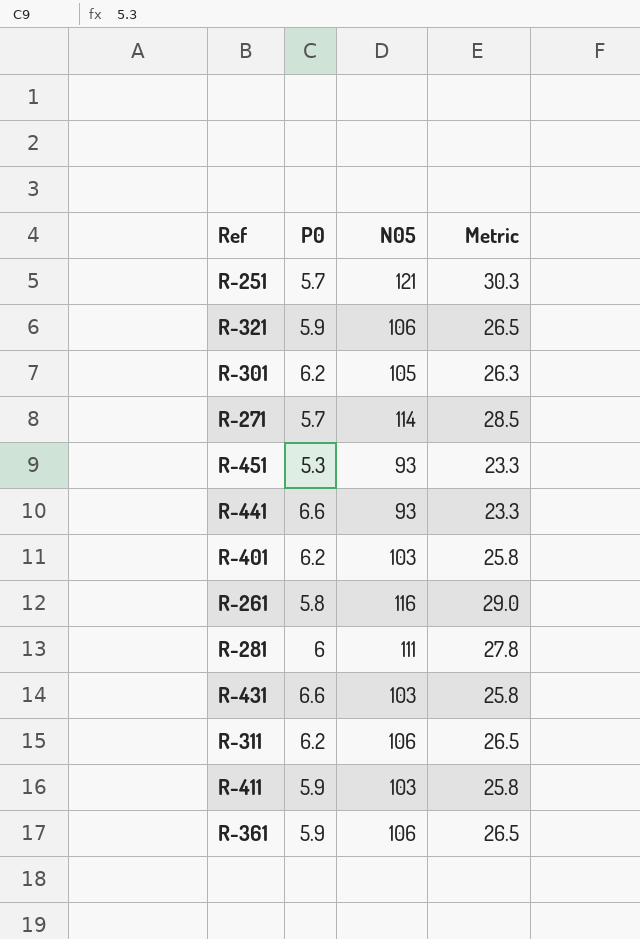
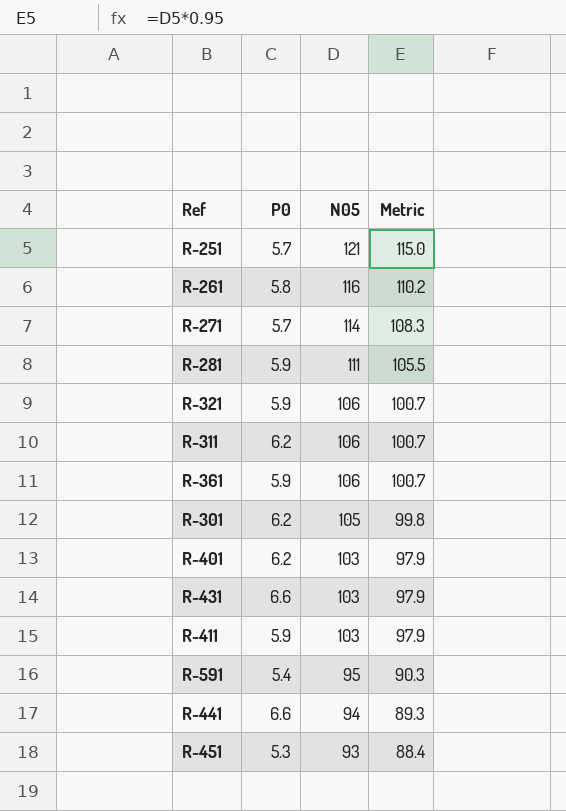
row order: none -> N05 descending
column Metric | formula: [N05] * 0.25 -> [N05] * 0.95
R-281 | P0: 6 -> 5.9
row R-591: none -> 5.4 | 95 | 90.3
R-441 | N05: 93 -> 94

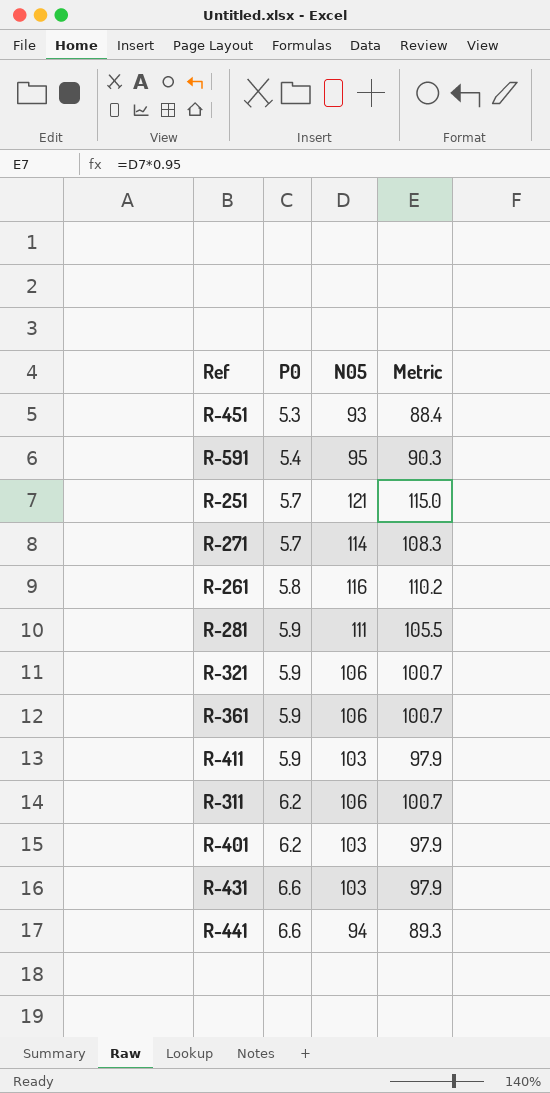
row order: N05 descending -> P0 ascending
row R-301: 6.2 | 105 | 99.8 -> none

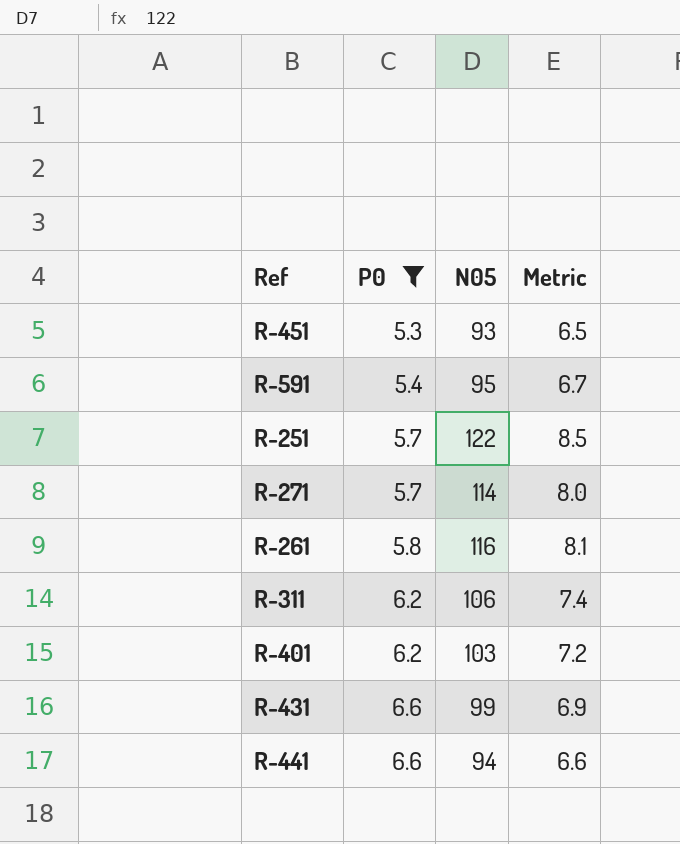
filter: none -> P0 != 5.9
column Metric | formula: [N05] * 0.95 -> [N05] * 0.07
R-251 | N05: 121 -> 122
R-431 | N05: 103 -> 99

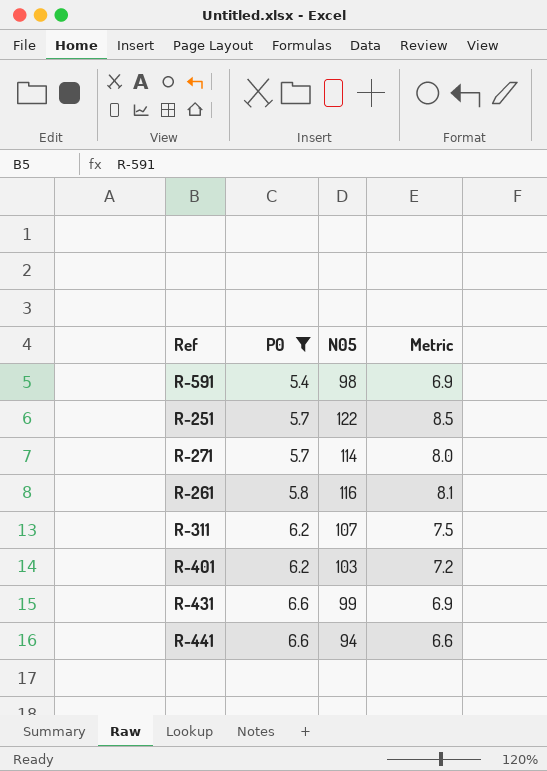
row R-451: 5.3 | 93 | 6.5 -> none
R-591 | N05: 95 -> 98
R-591 | Metric: 6.7 -> 6.9
R-311 | N05: 106 -> 107
R-311 | Metric: 7.4 -> 7.5

